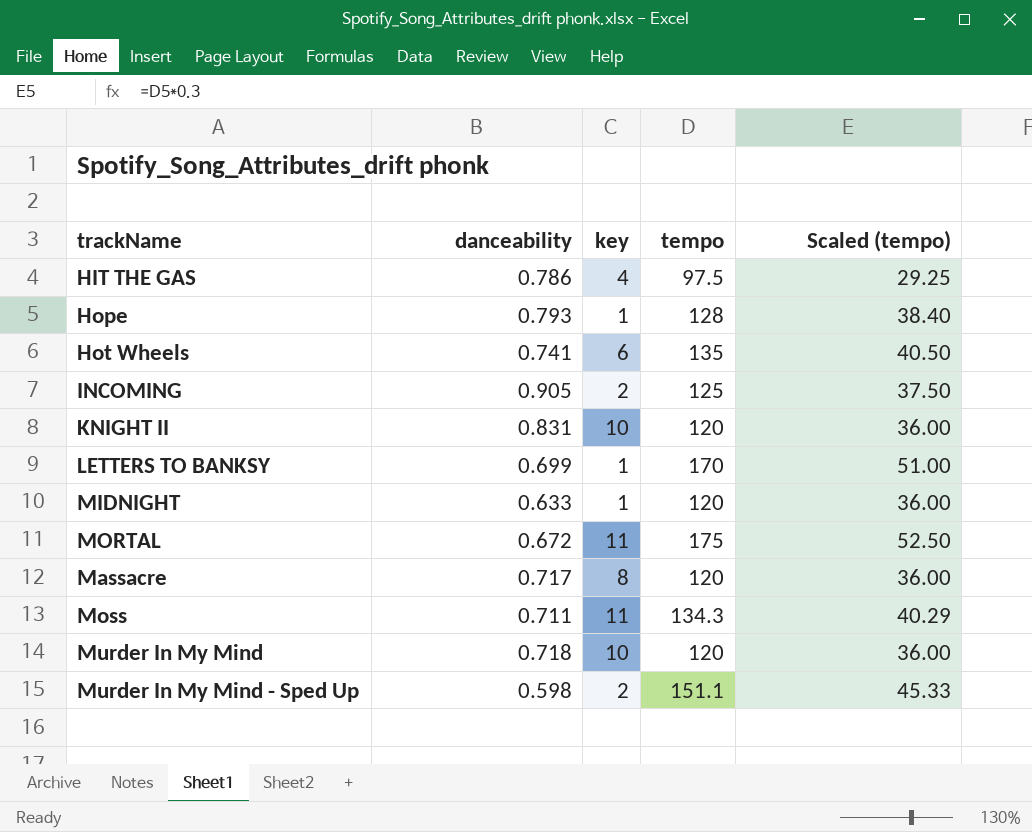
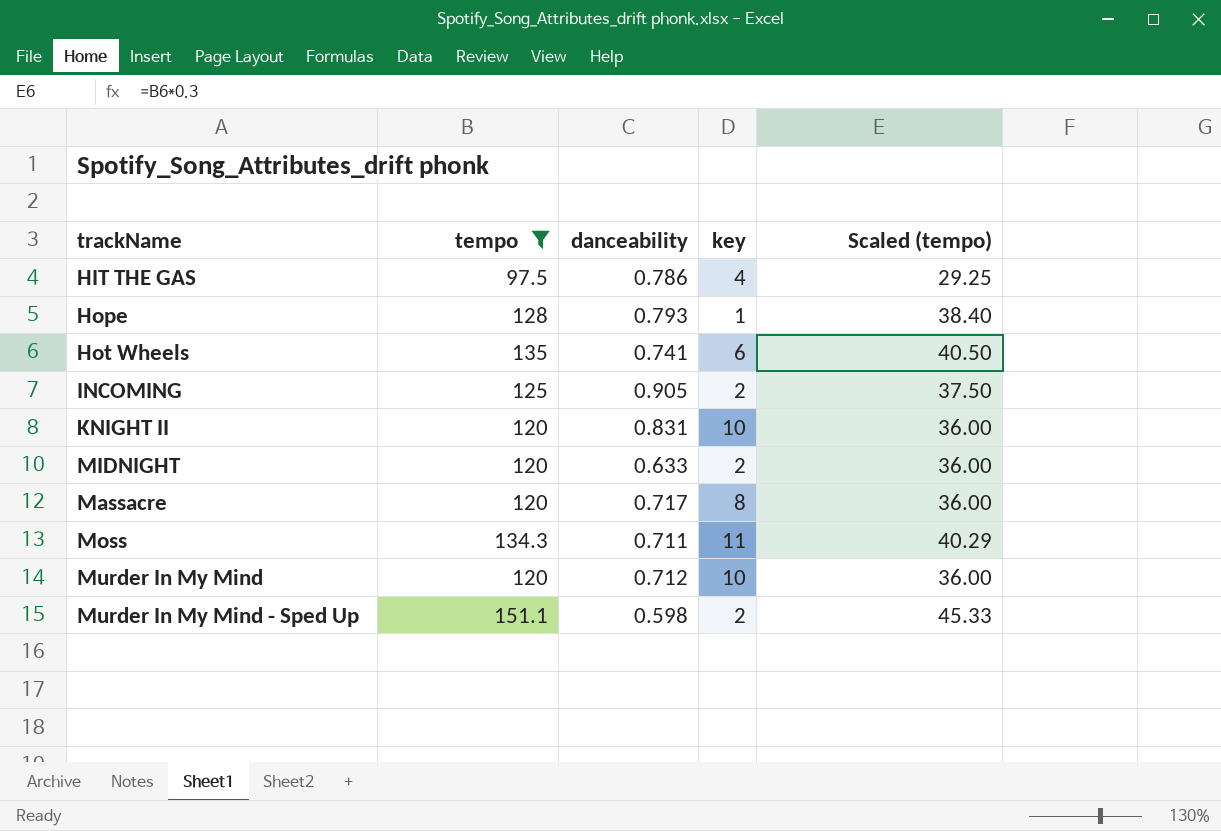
filter: none -> tempo <= 151.1
column tempo | position: 4 -> 2
MIDNIGHT | key: 1 -> 2
Murder In My Mind | danceability: 0.718 -> 0.712

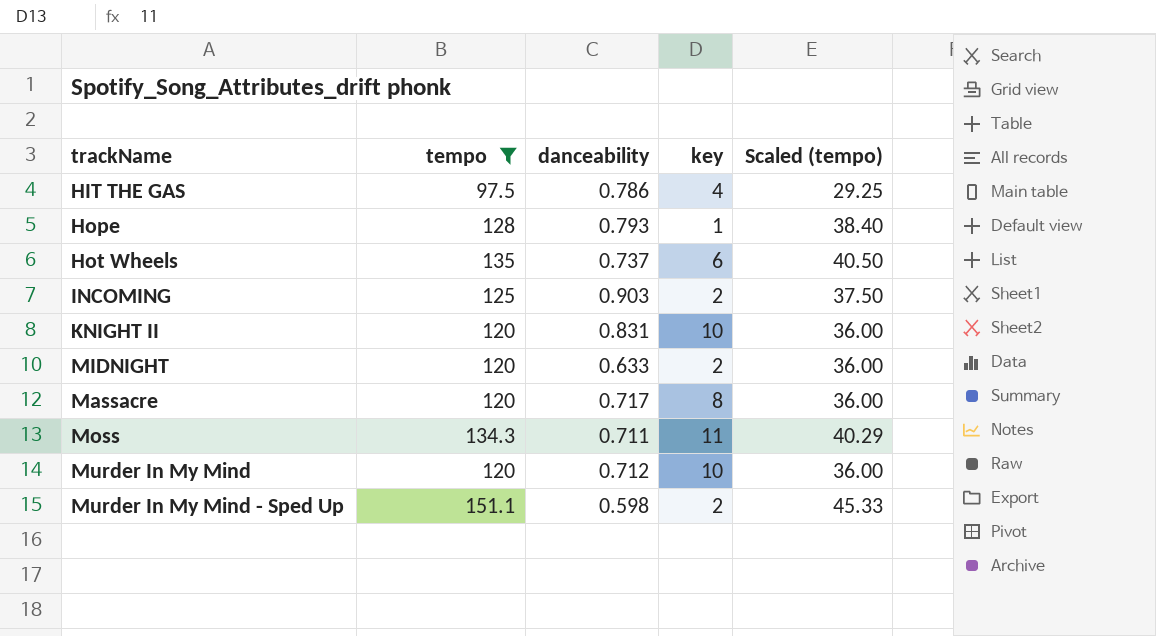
Hot Wheels | danceability: 0.741 -> 0.737
INCOMING | danceability: 0.905 -> 0.903

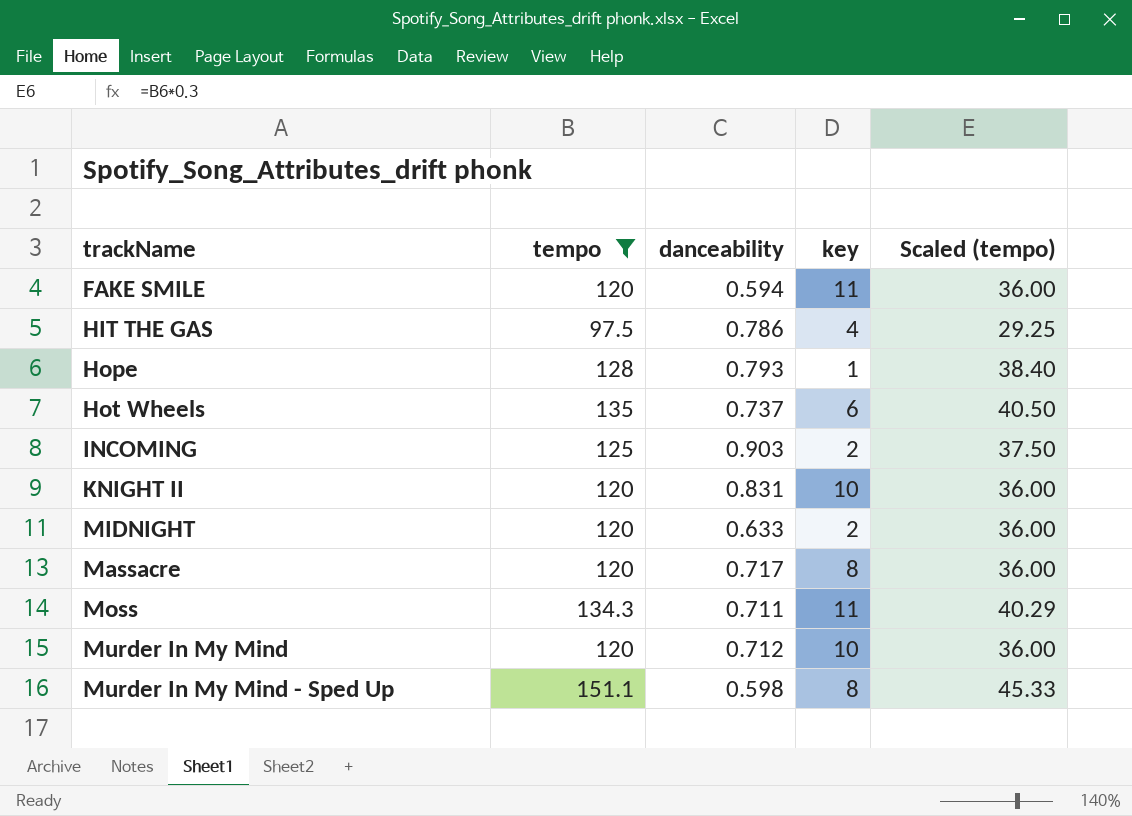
row FAKE SMILE: none -> 120 | 0.594 | 11 | 36.00
Murder In My Mind - Sped Up | key: 2 -> 8

